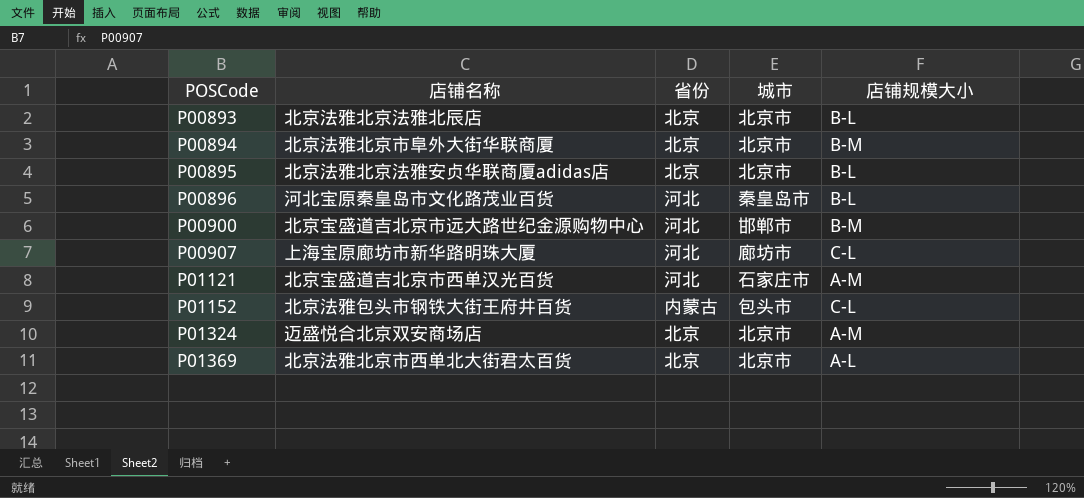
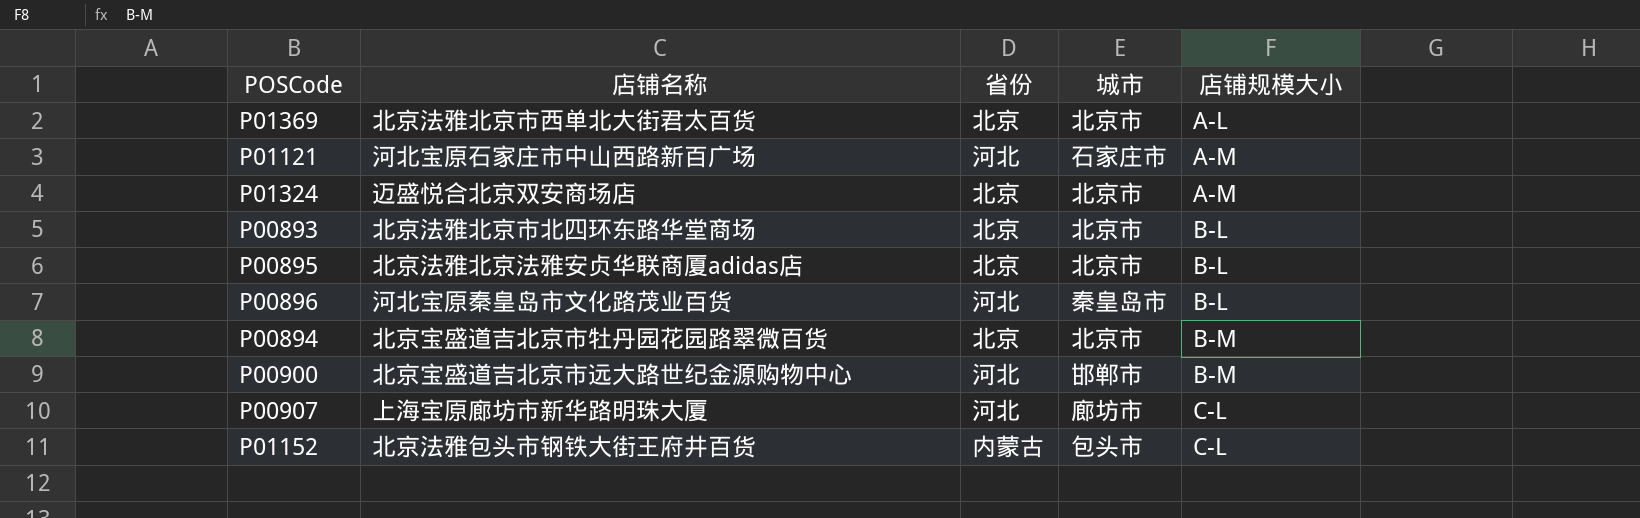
row order: POSCode ascending -> 店铺规模大小 ascending
P01121 | 店铺名称: 北京宝盛道吉北京市西单汉光百货 -> 河北宝原石家庄市中山西路新百广场
P00893 | 店铺名称: 北京法雅北京法雅北辰店 -> 北京法雅北京市北四环东路华堂商场
P00894 | 店铺名称: 北京法雅北京市阜外大街华联商厦 -> 北京宝盛道吉北京市牡丹园花园路翠微百货

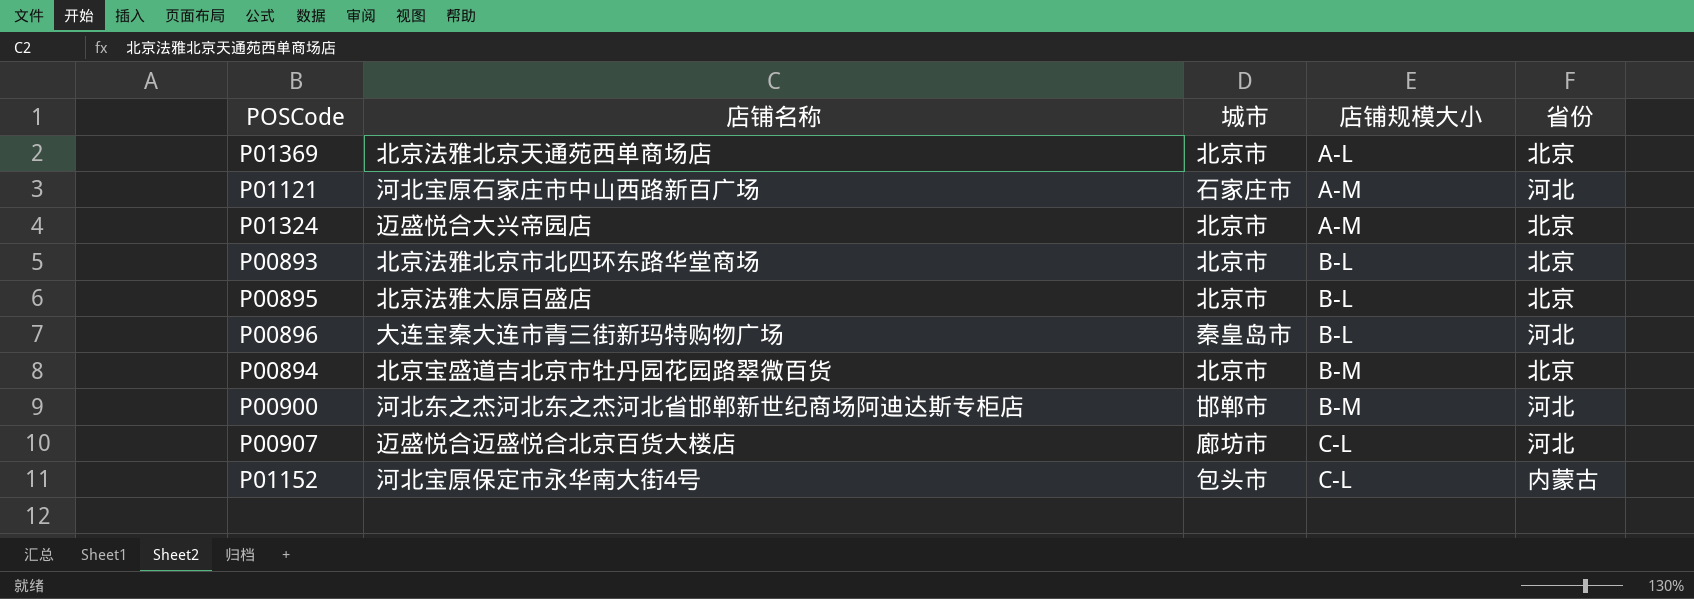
column 省份 | position: 3 -> 5
P01369 | 店铺名称: 北京法雅北京市西单北大街君太百货 -> 北京法雅北京天通苑西单商场店
P01324 | 店铺名称: 迈盛悦合北京双安商场店 -> 迈盛悦合大兴帝园店
P00895 | 店铺名称: 北京法雅北京法雅安贞华联商厦adidas店 -> 北京法雅太原百盛店
P00896 | 店铺名称: 河北宝原秦皇岛市文化路茂业百货 -> 大连宝秦大连市青三街新玛特购物广场
P00900 | 店铺名称: 北京宝盛道吉北京市远大路世纪金源购物中心 -> 河北东之杰河北东之杰河北省邯郸新世纪商场阿迪达斯专柜店
P00907 | 店铺名称: 上海宝原廊坊市新华路明珠大厦 -> 迈盛悦合迈盛悦合北京百货大楼店
P01152 | 店铺名称: 北京法雅包头市钢铁大街王府井百货 -> 河北宝原保定市永华南大街4号

